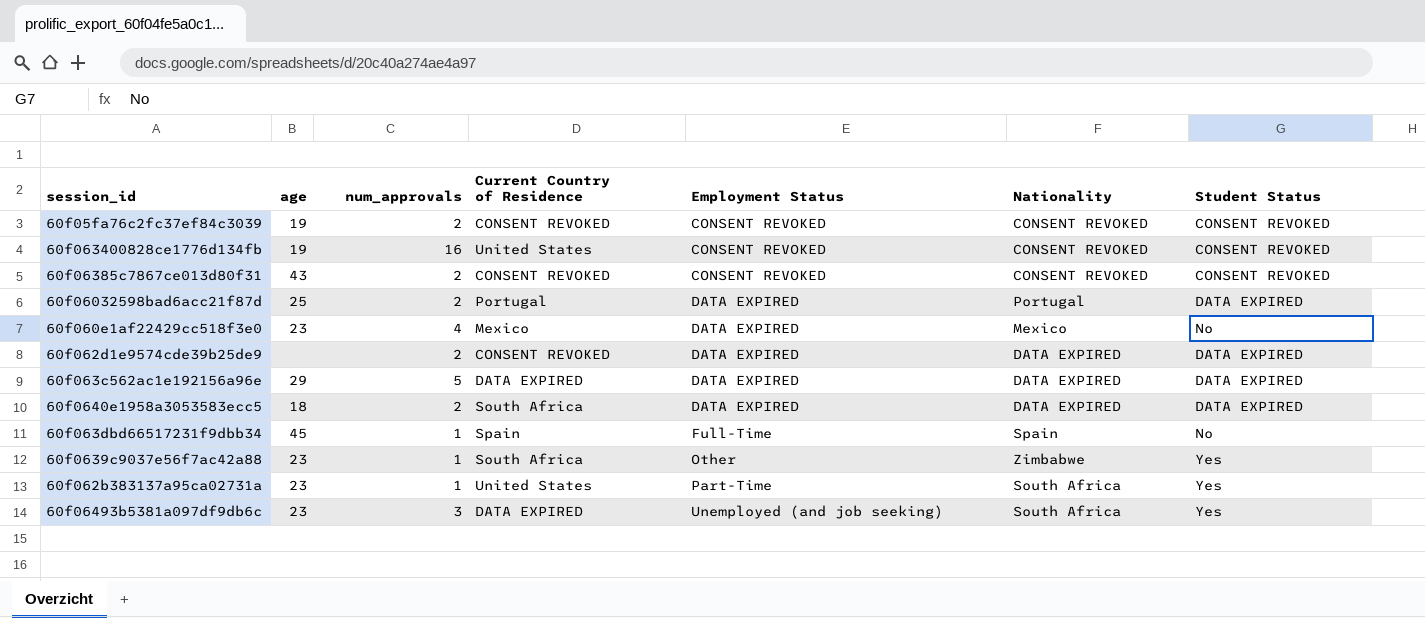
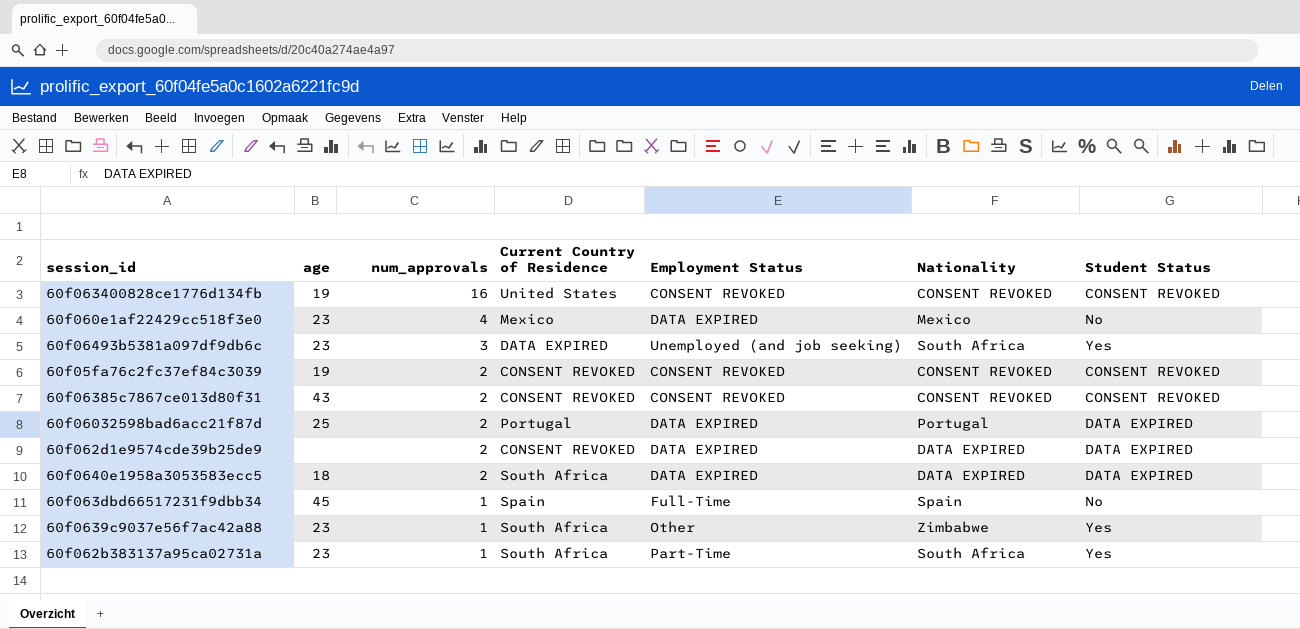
row order: Employment Status ascending -> num_approvals descending
row 60f063c562ac1e192156a96e: 29 | 5 | DATA EXPIRED | DATA EXPIRED | DATA EXPIRED | DATA EXPIRED -> none
60f062b383137a95ca02731a | Current Country of Residence: United States -> South Africa

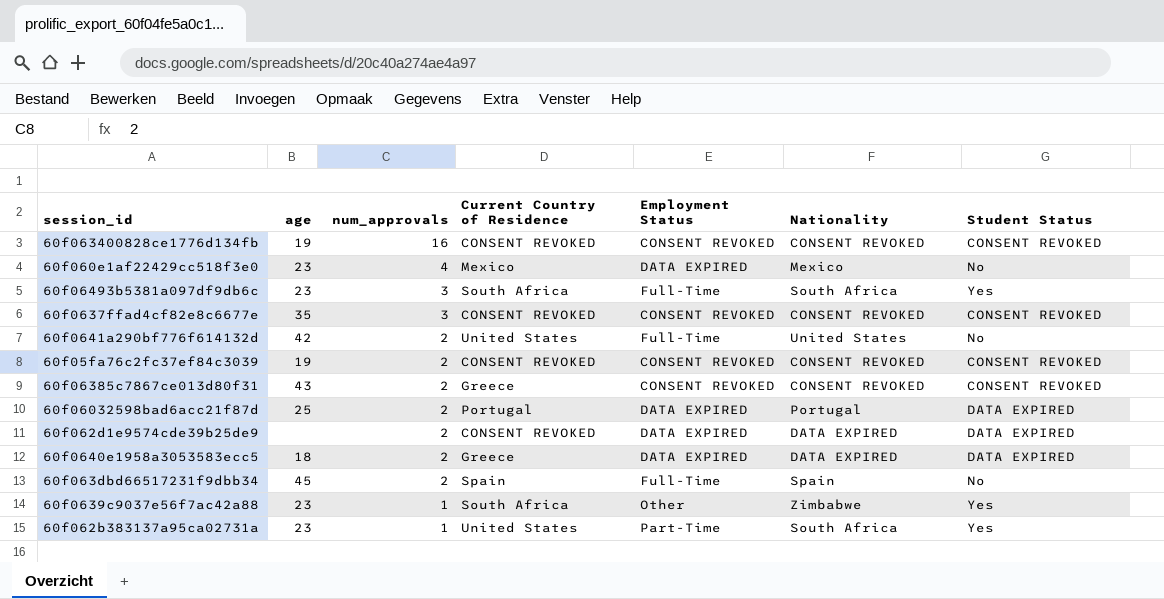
60f063400828ce1776d134fb | Current Country of Residence: United States -> CONSENT REVOKED
60f06493b5381a097df9db6c | Current Country of Residence: DATA EXPIRED -> South Africa
60f06493b5381a097df9db6c | Employment Status: Unemployed (and job seeking) -> Full-Time
row 60f0637ffad4cf82e8c6677e: none -> 35 | 3 | CONSENT REVOKED | CONSENT REVOKED | CONSENT REVOKED | CONSENT REVOKED
row 60f0641a290bf776f614132d: none -> 42 | 2 | United States | Full-Time | United States | No
60f06385c7867ce013d80f31 | Current Country of Residence: CONSENT REVOKED -> Greece
60f0640e1958a3053583ecc5 | Current Country of Residence: South Africa -> Greece
60f063dbd66517231f9dbb34 | num_approvals: 1 -> 2
60f062b383137a95ca02731a | Current Country of Residence: South Africa -> United States

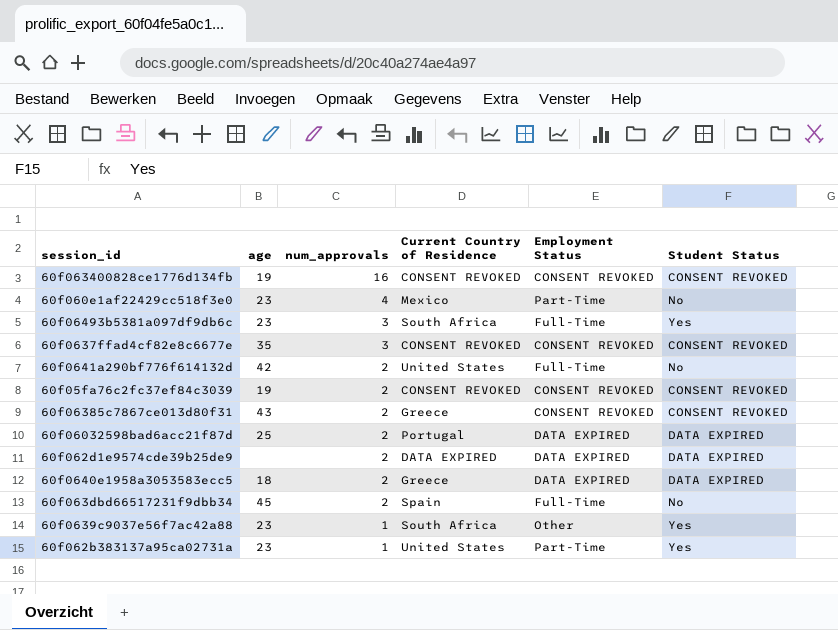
column Nationality | position: 6 -> none
60f060e1af22429cc518f3e0 | Employment Status: DATA EXPIRED -> Part-Time
60f062d1e9574cde39b25de9 | Current Country of Residence: CONSENT REVOKED -> DATA EXPIRED

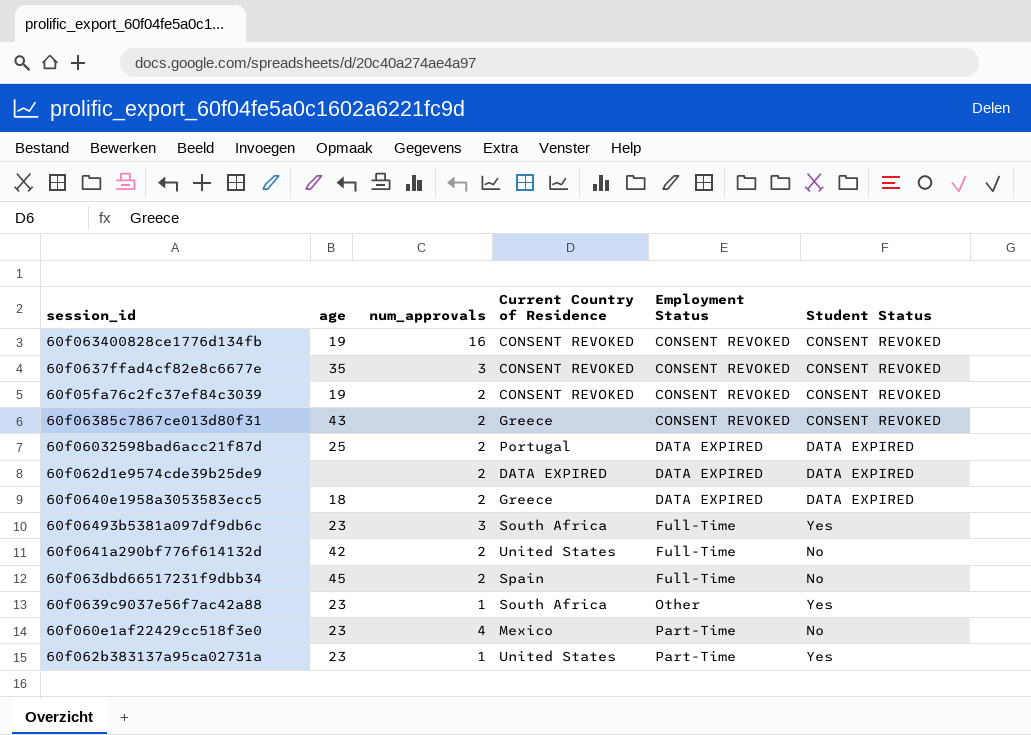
row order: num_approvals descending -> Employment Status ascending

